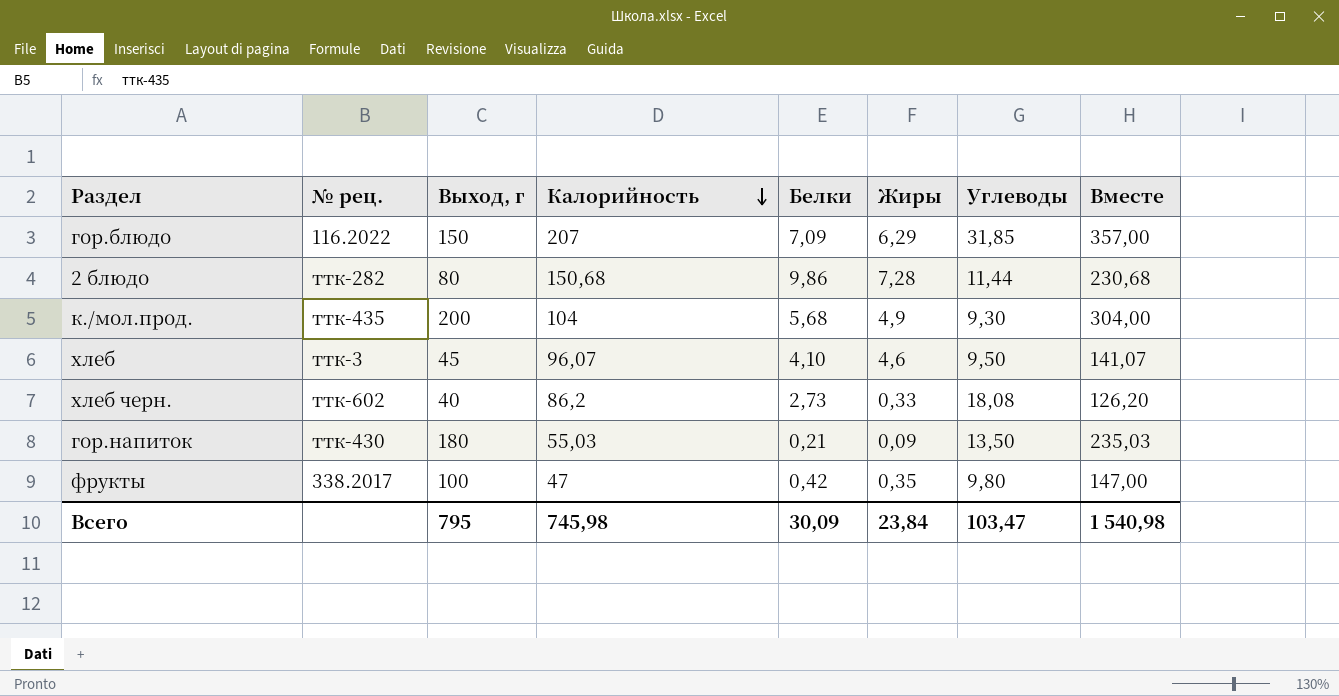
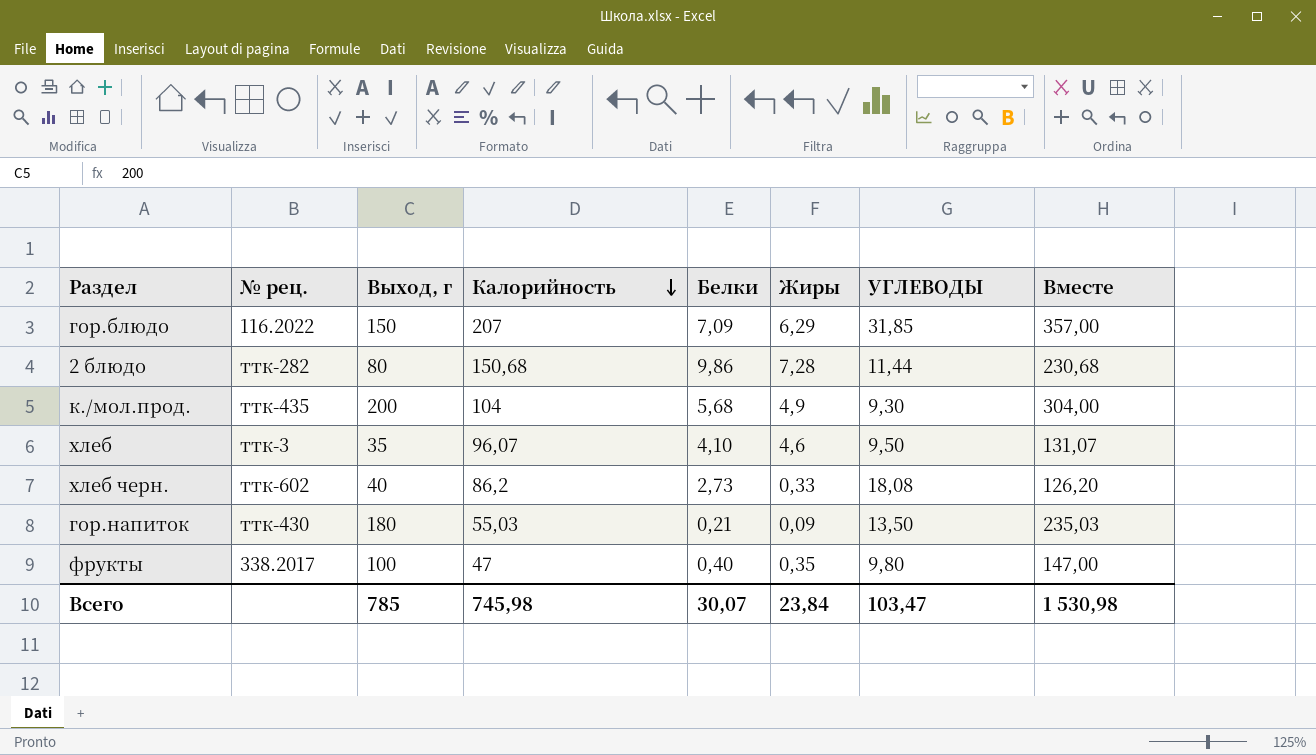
column name: Углеводы -> УГЛЕВОДЫ
хлеб | Выход, г: 45 -> 35
хлеб | Вместе: 141,07 -> 131,07
фрукты | Белки: 0,42 -> 0,40
Всего | Выход, г: 795 -> 785
Всего | Белки: 30,09 -> 30,07
Всего | Вместе: 1 540,98 -> 1 530,98

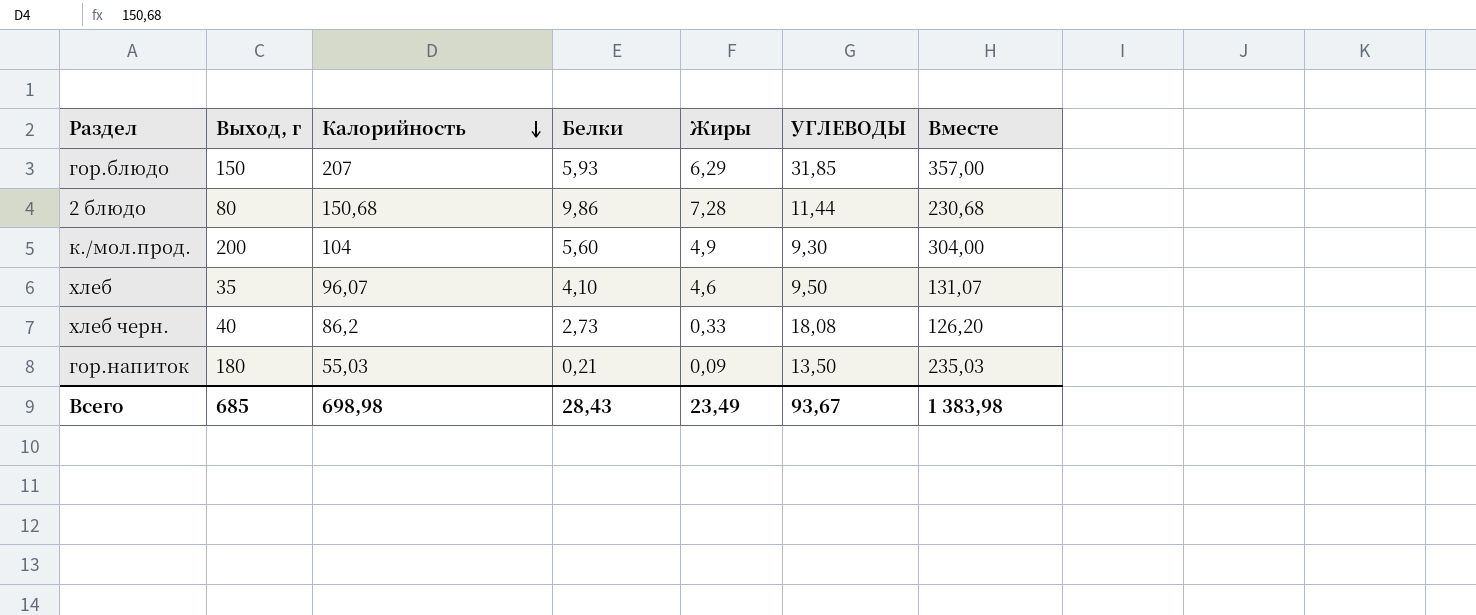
column № рец. | position: 2 -> none
row фрукты: 338.2017 | 100 | 47 | 0,40 | 0,35 | 9,80 | 147,00 -> none
гор.блюдо | Белки: 7,09 -> 5,93
к./мол.прод. | Белки: 5,68 -> 5,60
Всего | Выход, г: 785 -> 685
Всего | Калорийность: 745,98 -> 698,98
Всего | Белки: 30,07 -> 28,43
Всего | Жиры: 23,84 -> 23,49
Всего | УГЛЕВОДЫ: 103,47 -> 93,67
Всего | Вместе: 1 530,98 -> 1 383,98

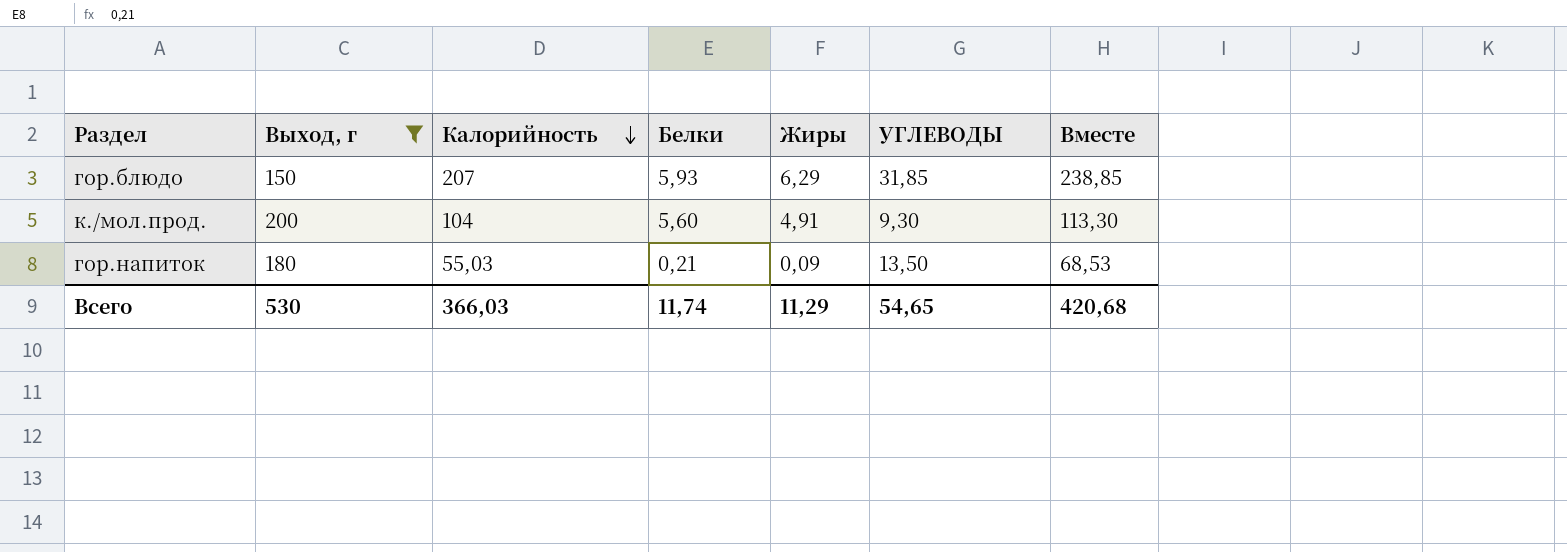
filter: none -> Выход, г >= 150
column Вместе | formula: [Выход, г] + [Калорийность] -> [Калорийность] + [УГЛЕВОДЫ]
к./мол.прод. | Жиры: 4,9 -> 4,91
Всего | Выход, г: 685 -> 530
Всего | Калорийность: 698,98 -> 366,03
Всего | Белки: 28,43 -> 11,74
Всего | Жиры: 23,49 -> 11,29
Всего | УГЛЕВОДЫ: 93,67 -> 54,65
Всего | Вместе: 1 383,98 -> 420,68

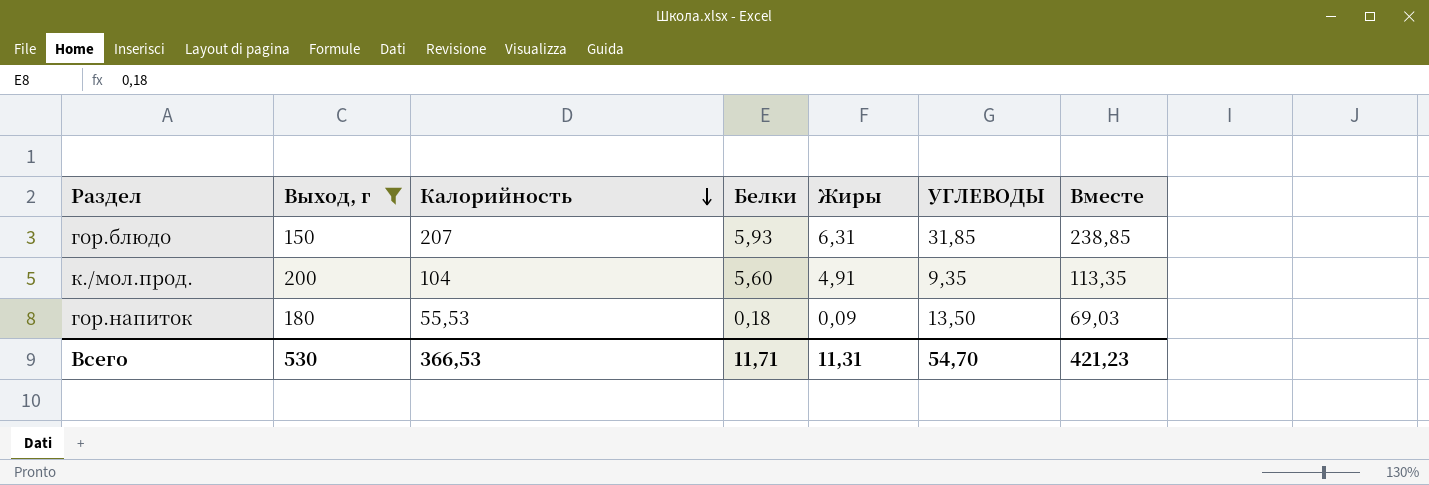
гор.блюдо | Жиры: 6,29 -> 6,31
к./мол.прод. | УГЛЕВОДЫ: 9,30 -> 9,35
к./мол.прод. | Вместе: 113,30 -> 113,35
гор.напиток | Калорийность: 55,03 -> 55,53
гор.напиток | Белки: 0,21 -> 0,18
гор.напиток | Вместе: 68,53 -> 69,03
Всего | Калорийность: 366,03 -> 366,53
Всего | Белки: 11,74 -> 11,71
Всего | Жиры: 11,29 -> 11,31
Всего | УГЛЕВОДЫ: 54,65 -> 54,70
Всего | Вместе: 420,68 -> 421,23

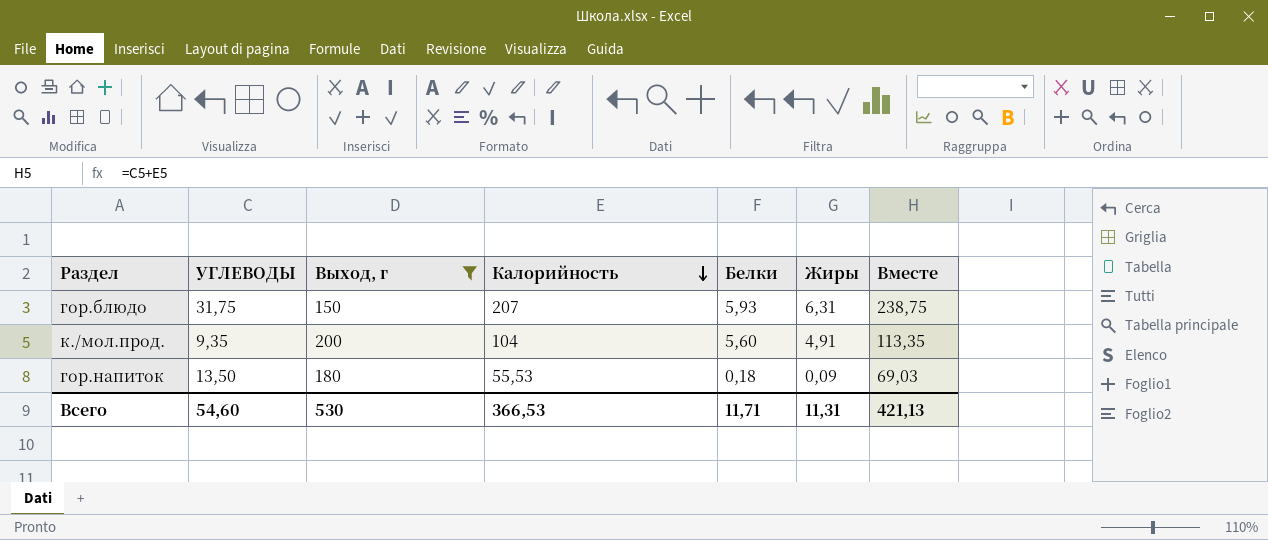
column УГЛЕВОДЫ | position: 6 -> 2
гор.блюдо | УГЛЕВОДЫ: 31,85 -> 31,75
гор.блюдо | Вместе: 238,85 -> 238,75
Всего | УГЛЕВОДЫ: 54,70 -> 54,60
Всего | Вместе: 421,23 -> 421,13

